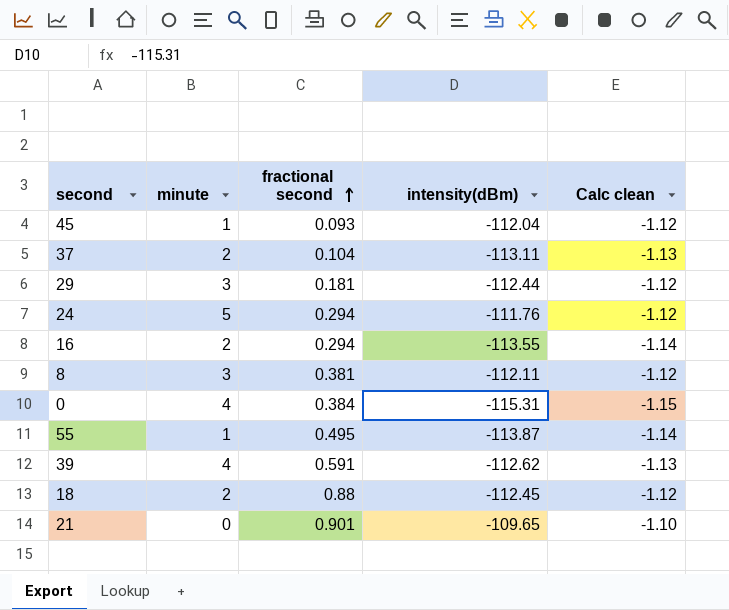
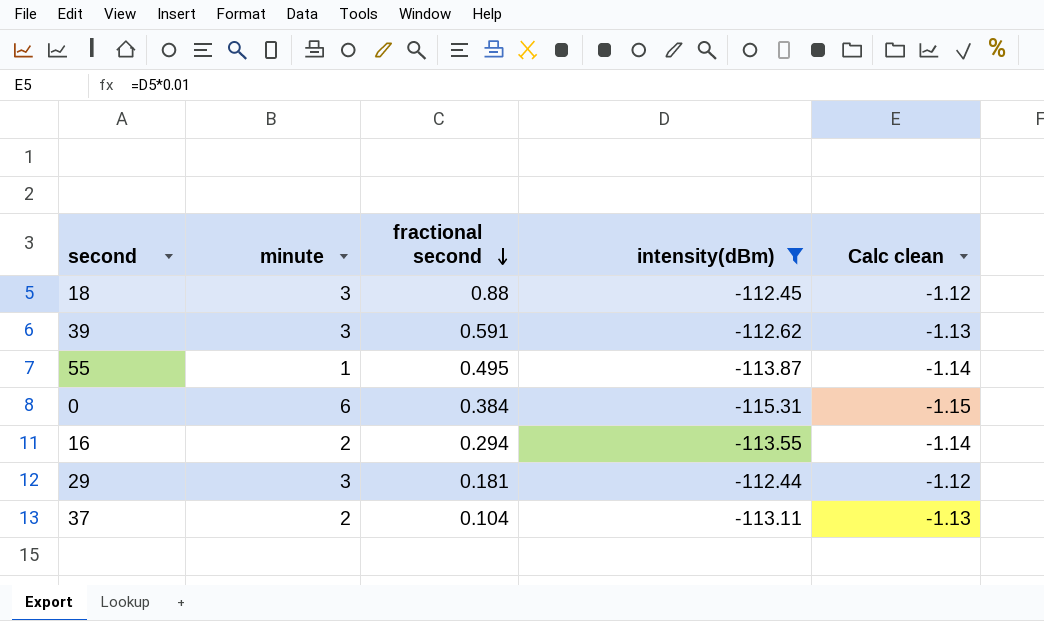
filter: none -> intensity(dBm) <= -112.44
row order: fractional second ascending -> fractional second descending
18 | minute: 2 -> 3
39 | minute: 4 -> 3
0 | minute: 4 -> 6

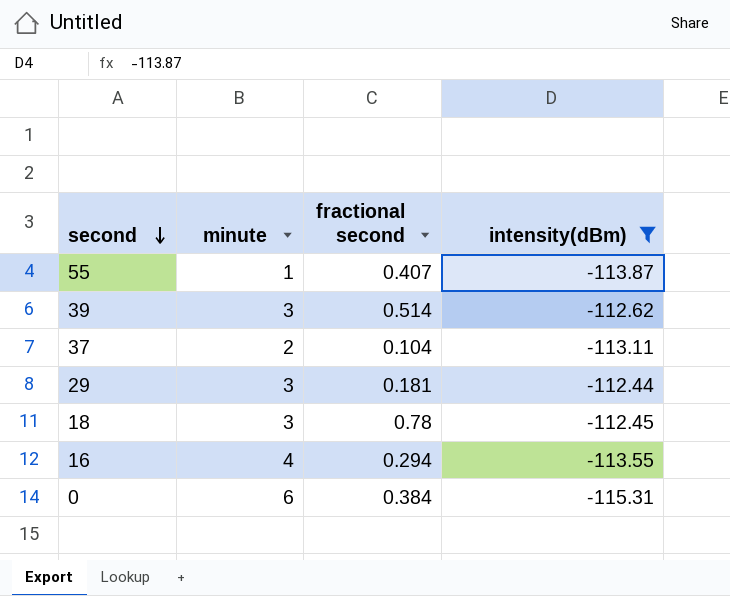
row order: fractional second descending -> second descending
column Calc clean | formula: [intensity(dBm)] * 0.01 -> none
55 | fractional second: 0.495 -> 0.407
39 | fractional second: 0.591 -> 0.514
18 | fractional second: 0.88 -> 0.78
16 | minute: 2 -> 4

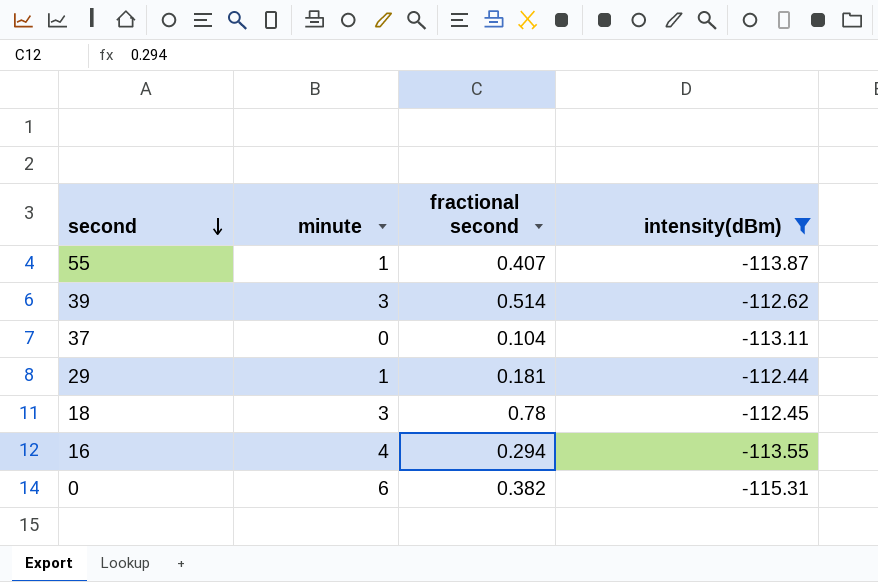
37 | minute: 2 -> 0
29 | minute: 3 -> 1
0 | fractional second: 0.384 -> 0.382

